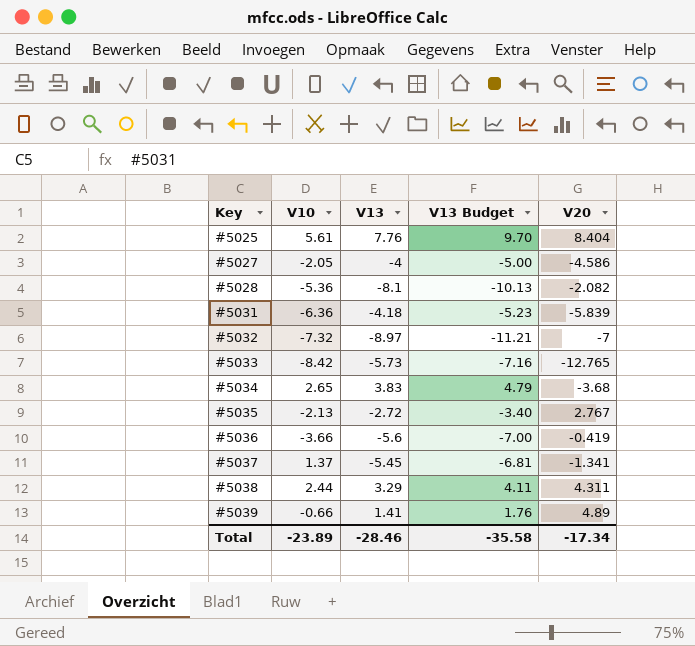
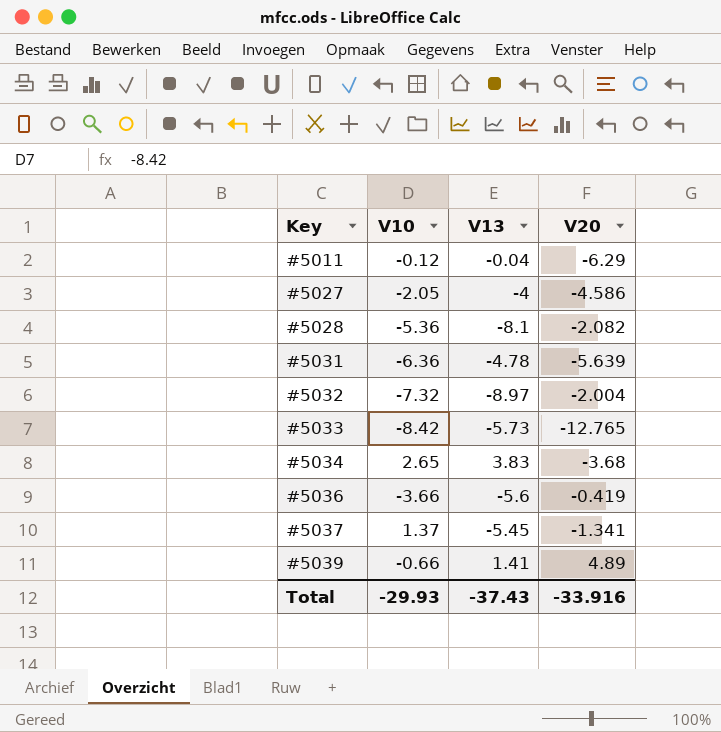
column V13 Budget | formula: [V13] * 1.25 -> none
row #5025: 5.61 | 7.76 | 9.70 | 8.404 -> none
row #5035: -2.13 | -2.72 | -3.40 | 2.767 -> none
row #5038: 2.44 | 3.29 | 4.11 | 4.311 -> none
row #5011: none -> -0.12 | -0.04 | -6.29
#5031 | V13: -4.18 -> -4.78
#5031 | V20: -5.839 -> -5.639
#5032 | V20: -7 -> -2.004
Total | V10: -23.89 -> -29.93
Total | V13: -28.46 -> -37.43
Total | V20: -17.34 -> -33.916

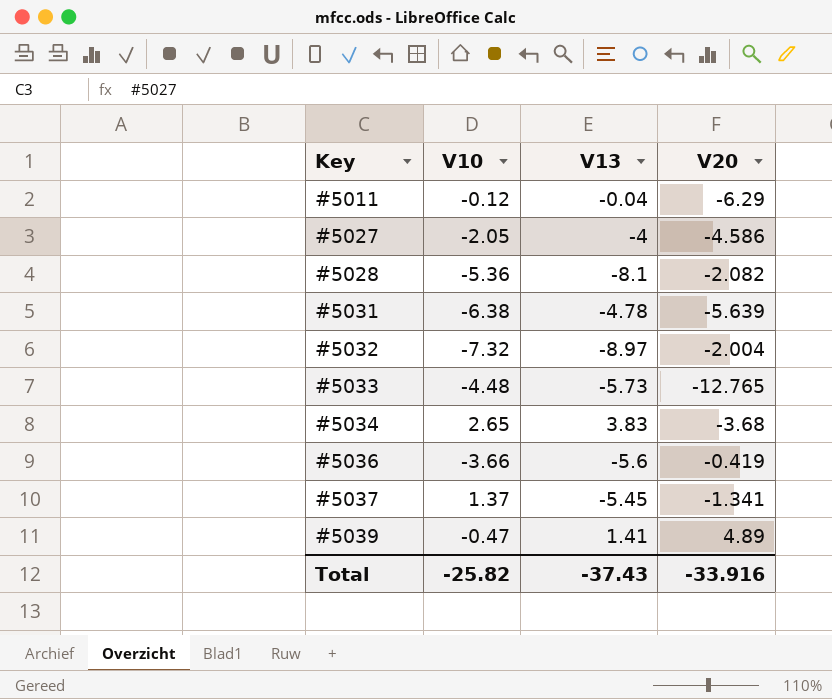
#5031 | V10: -6.36 -> -6.38
#5033 | V10: -8.42 -> -4.48
#5039 | V10: -0.66 -> -0.47
Total | V10: -29.93 -> -25.82

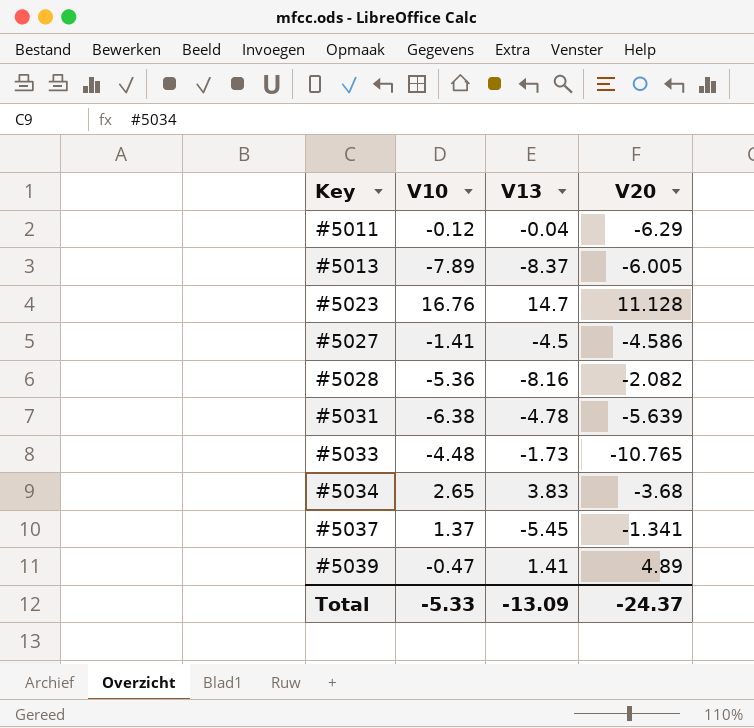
row #5032: -7.32 | -8.97 | -2.004 -> none
row #5036: -3.66 | -5.6 | -0.419 -> none
row #5013: none -> -7.89 | -8.37 | -6.005
row #5023: none -> 16.76 | 14.7 | 11.128
#5027 | V10: -2.05 -> -1.41
#5027 | V13: -4 -> -4.5
#5028 | V13: -8.1 -> -8.16
#5033 | V13: -5.73 -> -1.73
#5033 | V20: -12.765 -> -10.765
Total | V10: -25.82 -> -5.33
Total | V13: -37.43 -> -13.09
Total | V20: -33.916 -> -24.37

